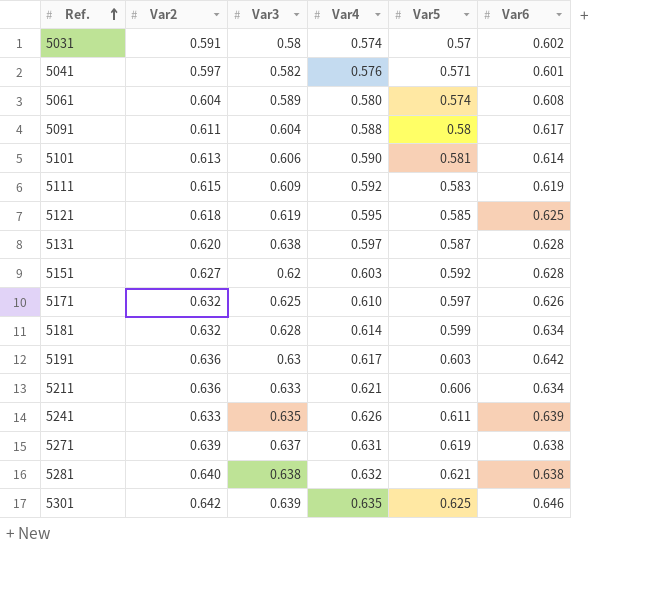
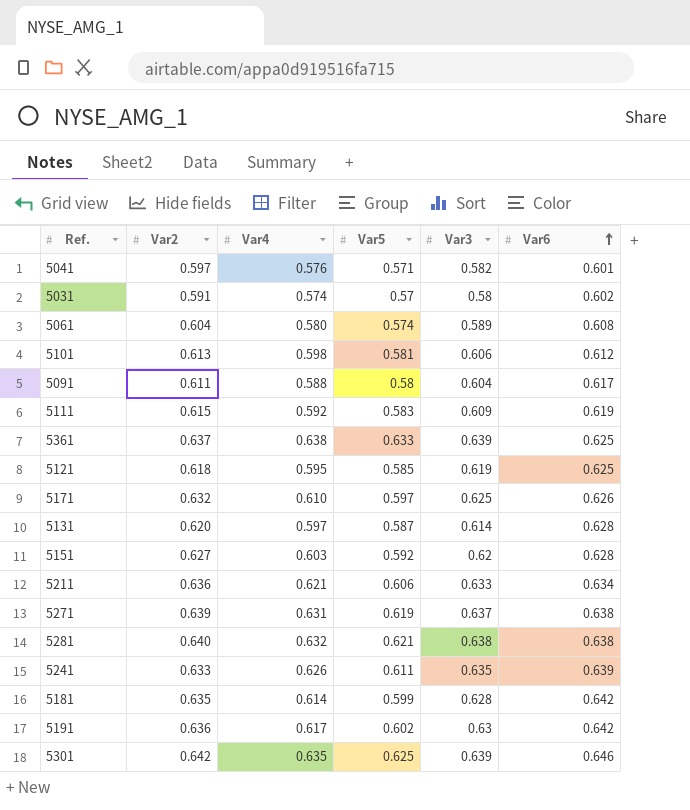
row order: Ref. ascending -> Var6 ascending
column Var3 | position: 3 -> 5
5101 | Var4: 0.590 -> 0.598
5101 | Var6: 0.614 -> 0.612
row 5361: none -> 0.637 | 0.638 | 0.633 | 0.639 | 0.625
5131 | Var3: 0.638 -> 0.614
5181 | Var2: 0.632 -> 0.635
5181 | Var6: 0.634 -> 0.642
5191 | Var5: 0.603 -> 0.602

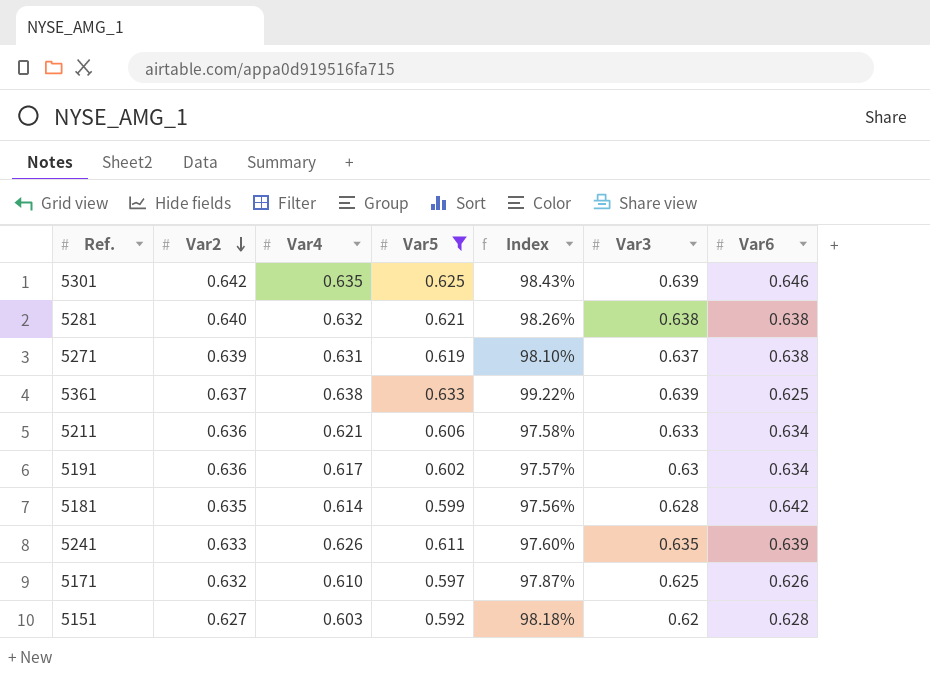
filter: none -> Var5 >= 0.592
row order: Var6 ascending -> Var2 descending
column Index | formula: none -> [Var5] / [Var4]
5191 | Var6: 0.642 -> 0.634

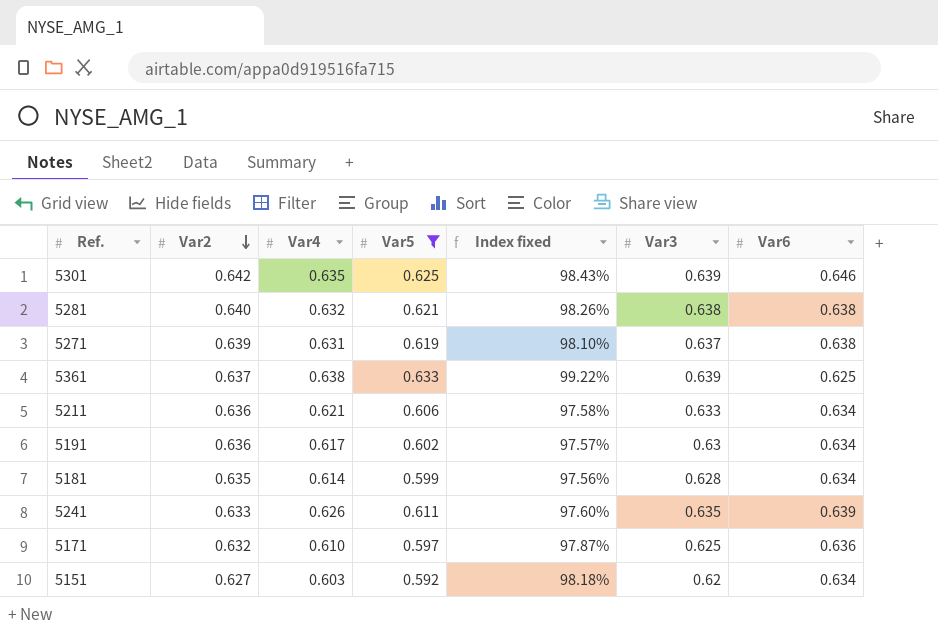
column name: Index -> Index fixed
5181 | Var6: 0.642 -> 0.634
5171 | Var6: 0.626 -> 0.636
5151 | Var6: 0.628 -> 0.634

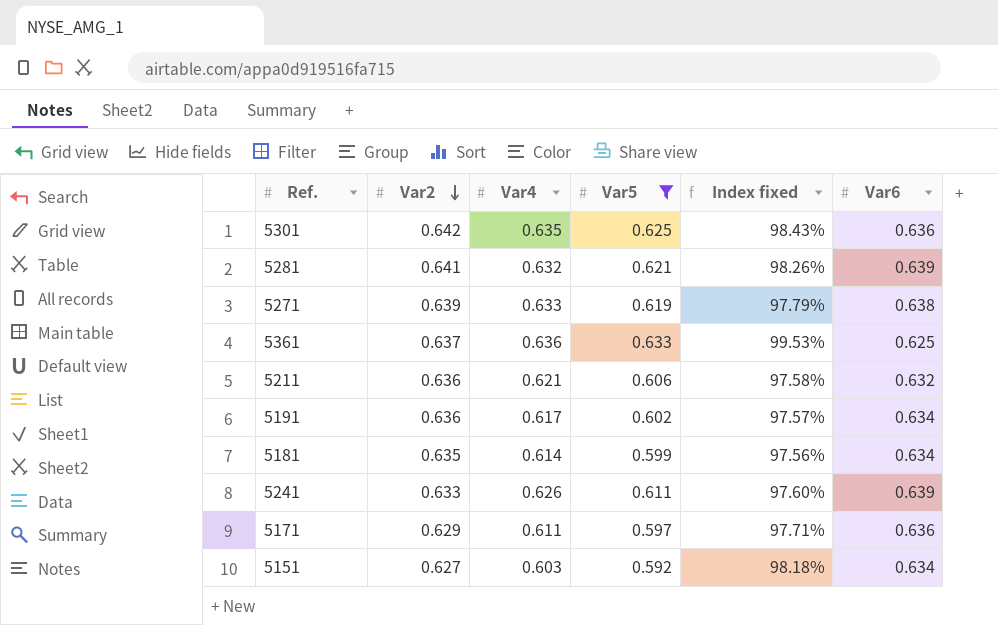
column Var3 | position: 6 -> none
5301 | Var6: 0.646 -> 0.636
5281 | Var2: 0.640 -> 0.641
5281 | Var6: 0.638 -> 0.639
5271 | Var4: 0.631 -> 0.633
5271 | Index fixed: 98.10% -> 97.79%
5361 | Var4: 0.638 -> 0.636
5361 | Index fixed: 99.22% -> 99.53%
5211 | Var6: 0.634 -> 0.632
5171 | Var2: 0.632 -> 0.629
5171 | Var4: 0.610 -> 0.611
5171 | Index fixed: 97.87% -> 97.71%

